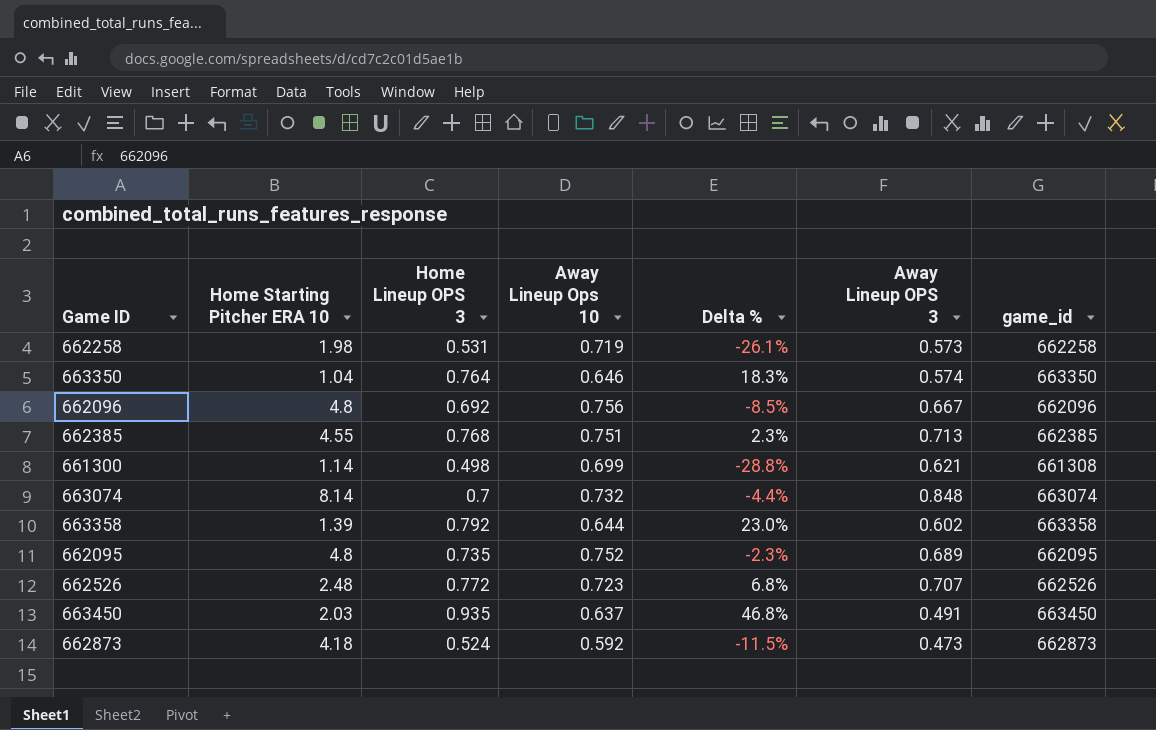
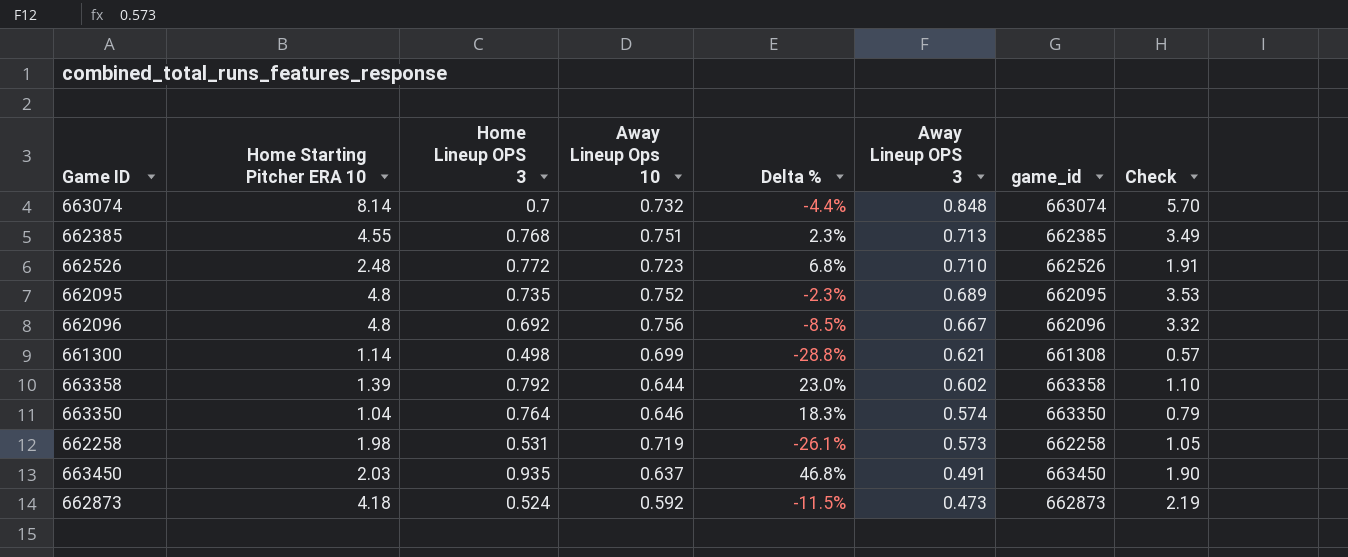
row order: none -> Away Lineup OPS 3 descending
column Check | formula: none -> [Home Starting Pitcher ERA 10] * [Home Lineup OPS 3]
662526 | Away Lineup OPS 3: 0.707 -> 0.710

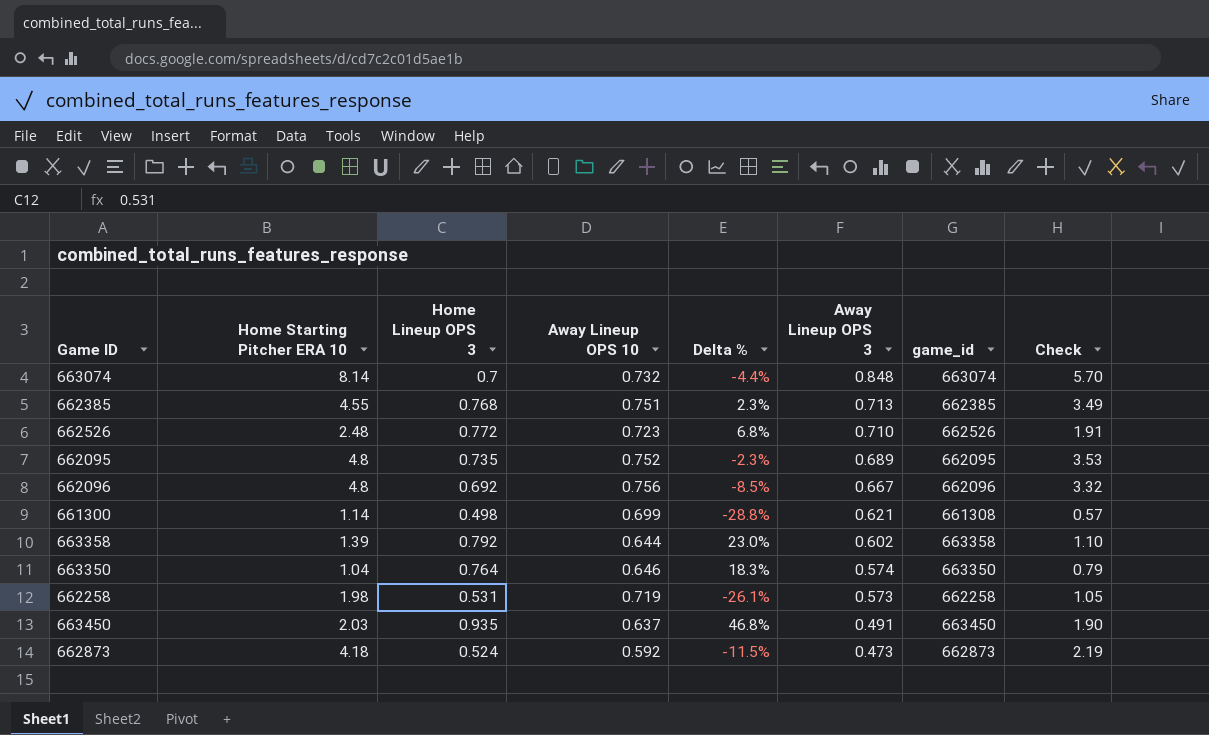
column name: Away Lineup Ops 10 -> Away Lineup OPS 10

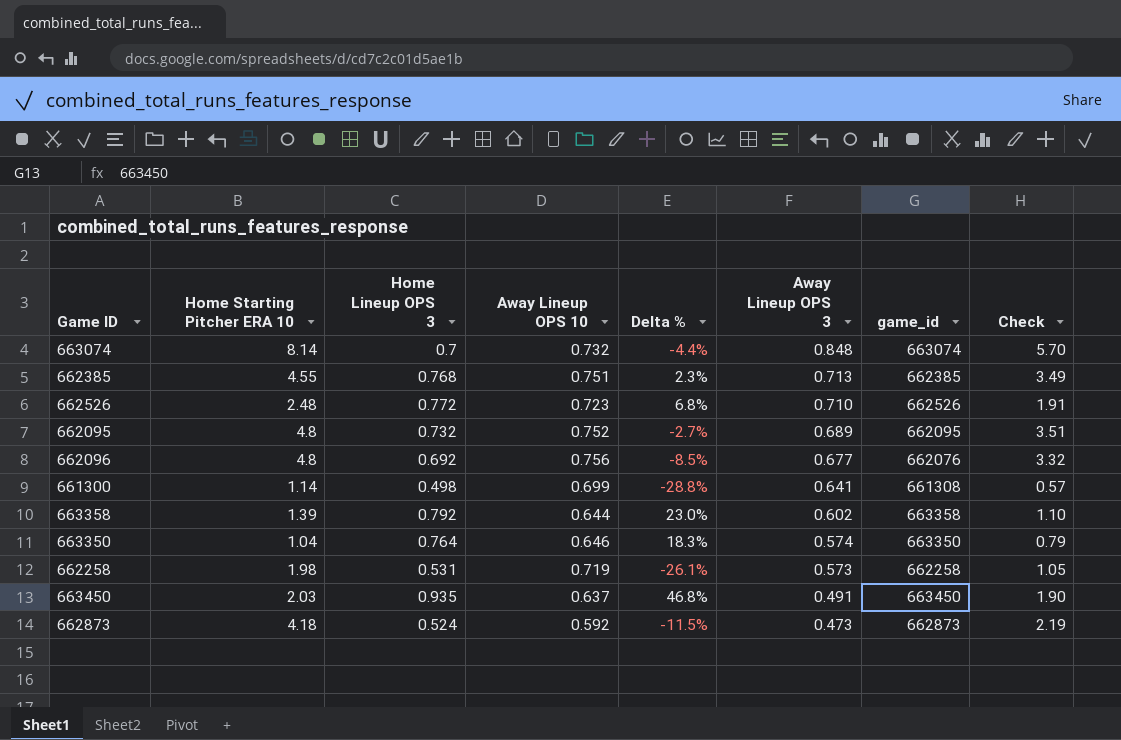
662095 | Home Lineup OPS 3: 0.735 -> 0.732
662095 | Delta %: -2.3% -> -2.7%
662095 | Check: 3.53 -> 3.51
662096 | Away Lineup OPS 3: 0.667 -> 0.677
662096 | game_id: 662096 -> 662076
661300 | Away Lineup OPS 3: 0.621 -> 0.641

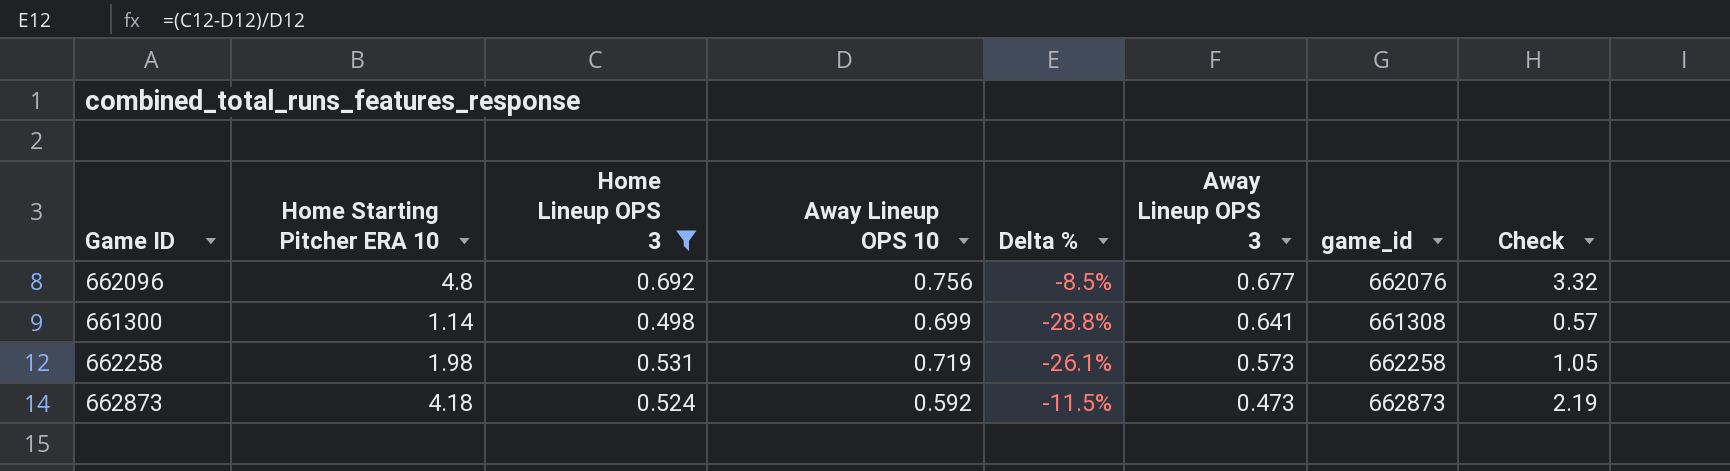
filter: none -> Home Lineup OPS 3 <= 0.692

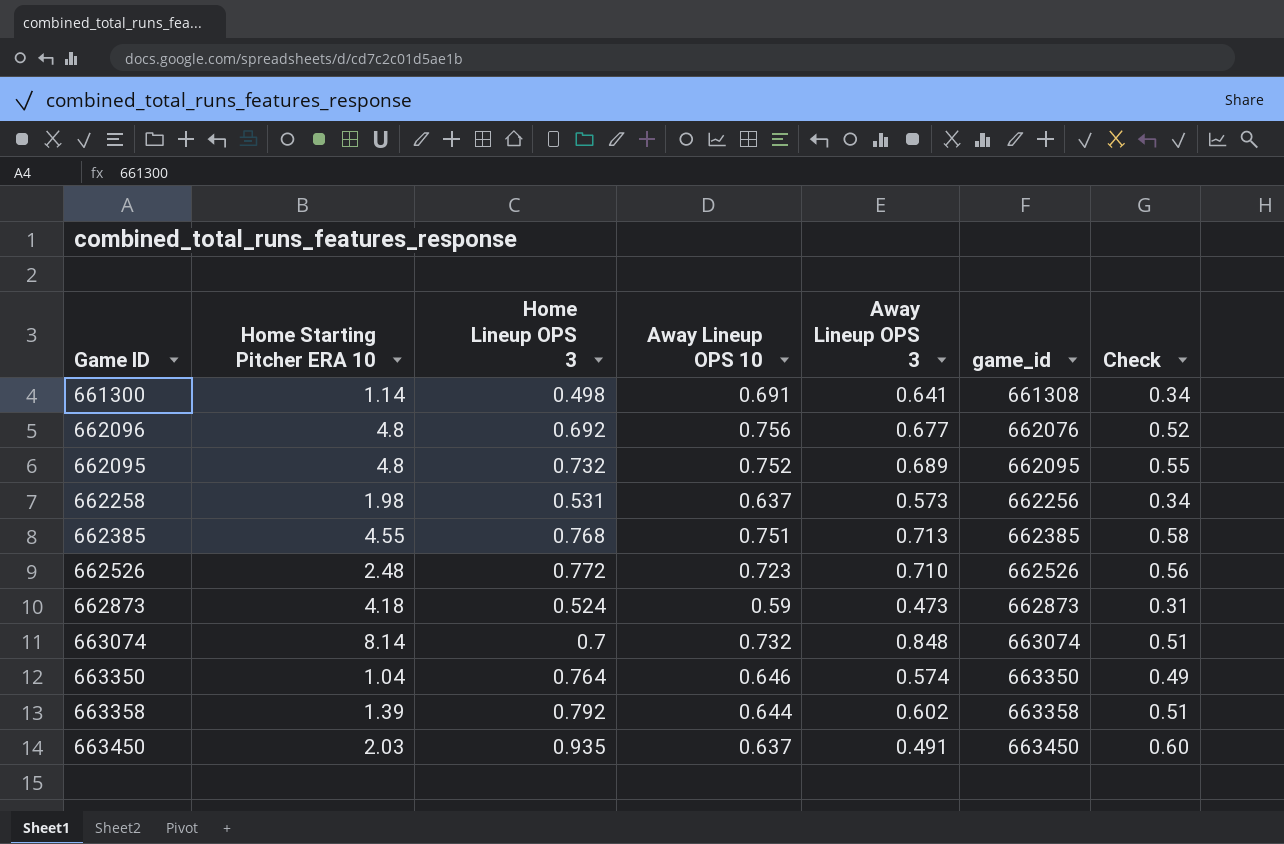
filter: Home Lineup OPS 3 <= 0.692 -> none
row order: Away Lineup OPS 3 descending -> game_id ascending
column Delta % | formula: ([Home Lineup OPS 3] - [Away Lineup OPS 10]) / [Away Lineup OPS 10] -> none
column Check | formula: [Home Starting Pitcher ERA 10] * [Home Lineup OPS 3] -> [Home Lineup OPS 3] * [Away Lineup OPS 10]
661300 | Away Lineup OPS 10: 0.699 -> 0.691
662258 | Away Lineup OPS 10: 0.719 -> 0.637
662258 | game_id: 662258 -> 662256
662873 | Away Lineup OPS 10: 0.592 -> 0.59

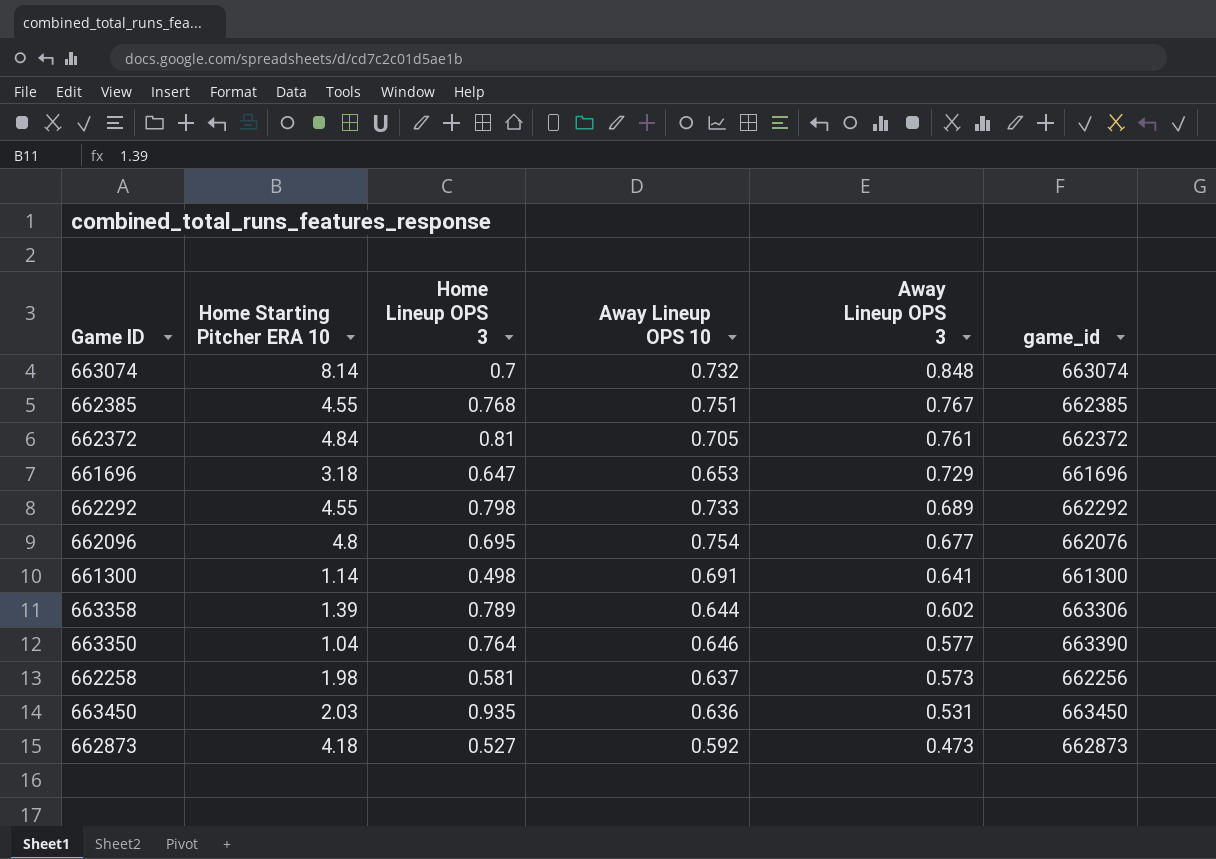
row order: game_id ascending -> Away Lineup OPS 3 descending
column Check | formula: [Home Lineup OPS 3] * [Away Lineup OPS 10] -> none
row 662095: 4.8 | 0.732 | 0.752 | 0.689 | 662095 | 0.55 -> none
row 662526: 2.48 | 0.772 | 0.723 | 0.710 | 662526 | 0.56 -> none
662385 | Away Lineup OPS 3: 0.713 -> 0.767
row 662372: none -> 4.84 | 0.81 | 0.705 | 0.761 | 662372
row 661696: none -> 3.18 | 0.647 | 0.653 | 0.729 | 661696
row 662292: none -> 4.55 | 0.798 | 0.733 | 0.689 | 662292
662096 | Home Lineup OPS 3: 0.692 -> 0.695
662096 | Away Lineup OPS 10: 0.756 -> 0.754
661300 | game_id: 661308 -> 661300
663358 | Home Lineup OPS 3: 0.792 -> 0.789
663358 | game_id: 663358 -> 663306
663350 | Away Lineup OPS 3: 0.574 -> 0.577
663350 | game_id: 663350 -> 663390
662258 | Home Lineup OPS 3: 0.531 -> 0.581
663450 | Away Lineup OPS 10: 0.637 -> 0.636
663450 | Away Lineup OPS 3: 0.491 -> 0.531
662873 | Home Lineup OPS 3: 0.524 -> 0.527
662873 | Away Lineup OPS 10: 0.59 -> 0.592

